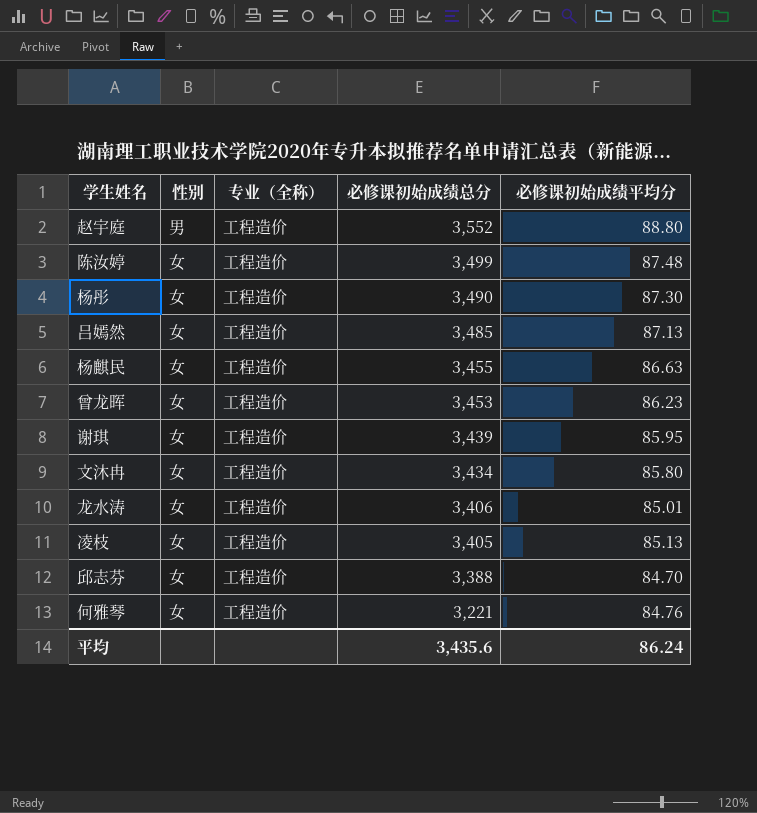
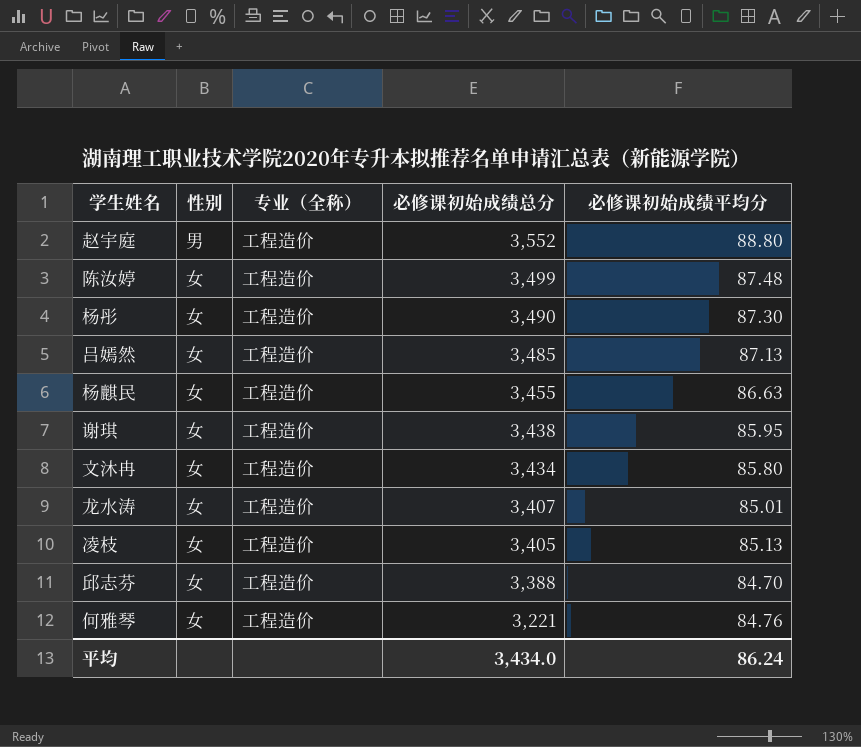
row 曾龙晖: 女 | 工程造价 | 3,453 | 86.23 -> none
谢琪 | 必修课初始成绩总分: 3,439 -> 3,438
龙水涛 | 必修课初始成绩总分: 3,406 -> 3,407
平均 | 必修课初始成绩总分: 3,435.6 -> 3,434.0

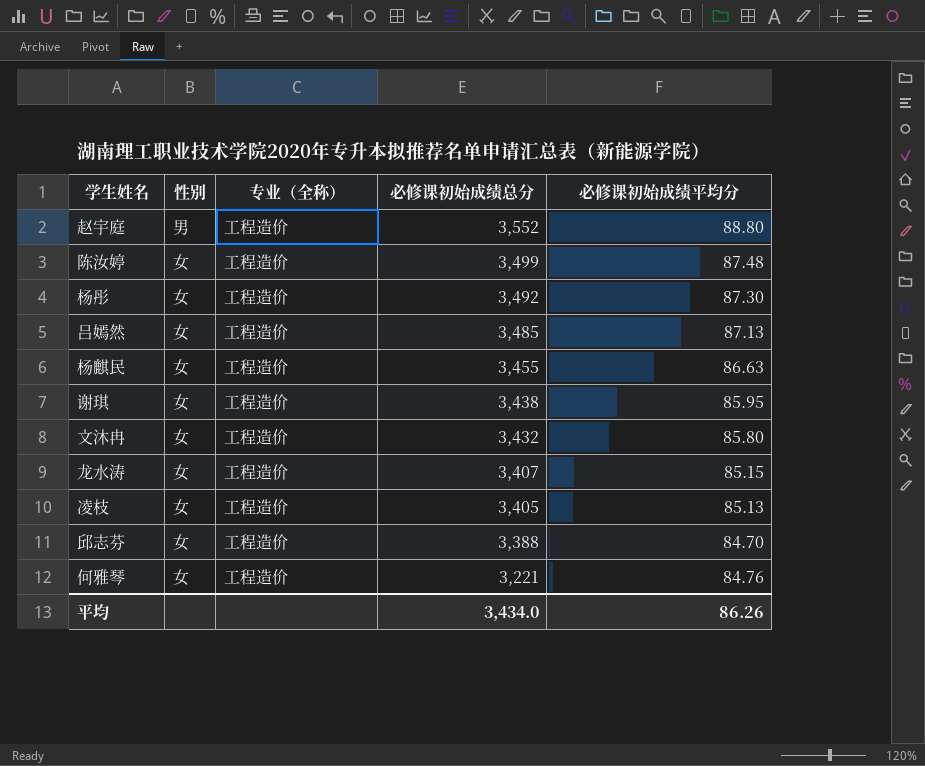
杨彤 | 必修课初始成绩总分: 3,490 -> 3,492
文沐冉 | 必修课初始成绩总分: 3,434 -> 3,432
龙水涛 | 必修课初始成绩平均分: 85.01 -> 85.15
平均 | 必修课初始成绩平均分: 86.24 -> 86.26

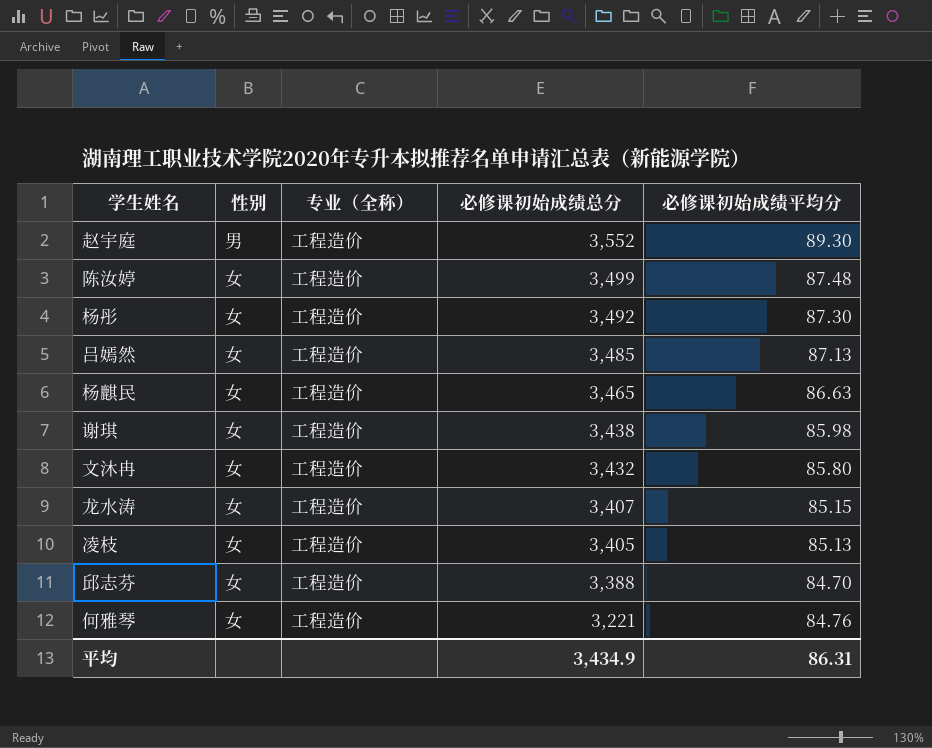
赵宇庭 | 必修课初始成绩平均分: 88.80 -> 89.30
杨麒民 | 必修课初始成绩总分: 3,455 -> 3,465
谢琪 | 必修课初始成绩平均分: 85.95 -> 85.98
平均 | 必修课初始成绩总分: 3,434.0 -> 3,434.9
平均 | 必修课初始成绩平均分: 86.26 -> 86.31

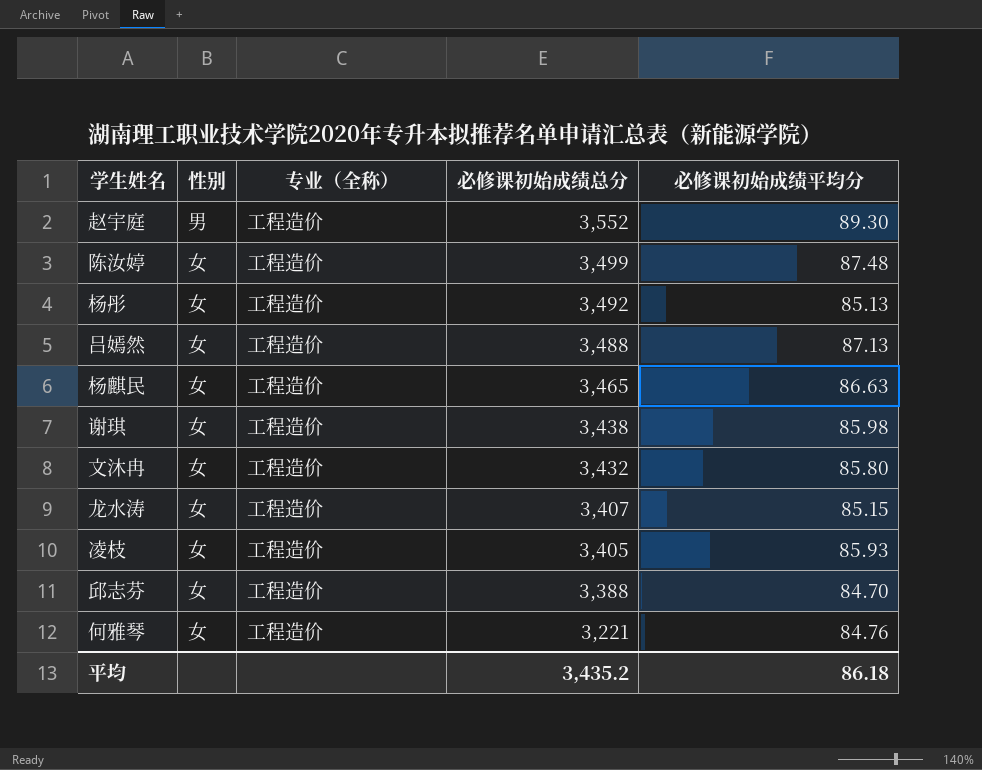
杨彤 | 必修课初始成绩平均分: 87.30 -> 85.13
吕嫣然 | 必修课初始成绩总分: 3,485 -> 3,488
凌枝 | 必修课初始成绩平均分: 85.13 -> 85.93
平均 | 必修课初始成绩总分: 3,434.9 -> 3,435.2
平均 | 必修课初始成绩平均分: 86.31 -> 86.18

